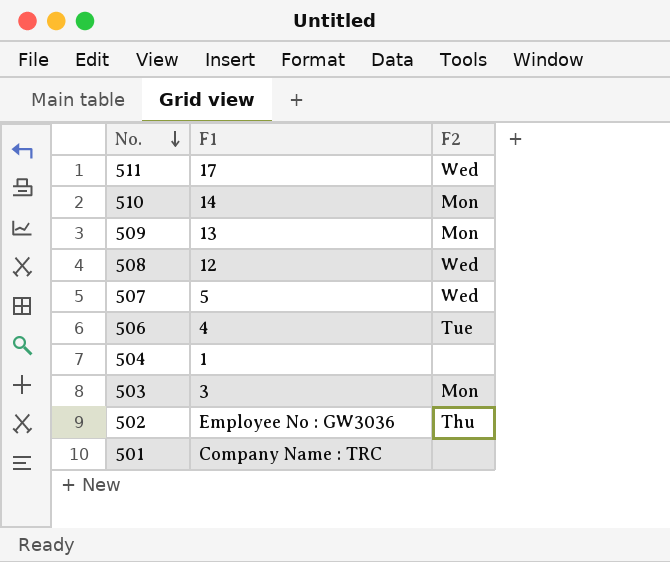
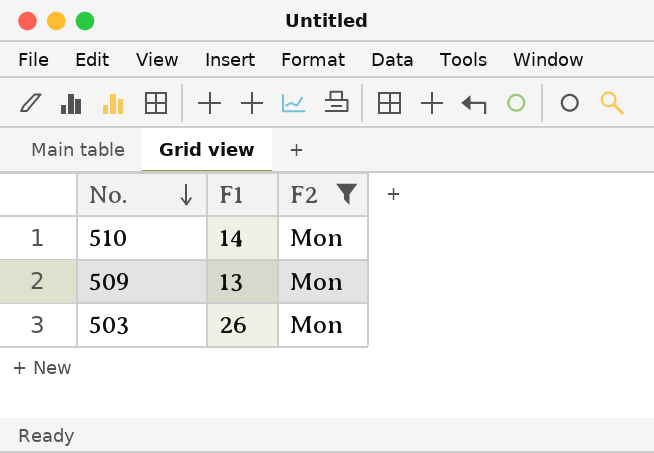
filter: none -> F2 = Mon
503 | F1: 3 -> 26

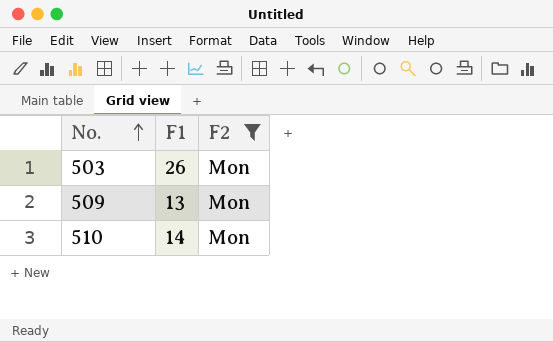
row order: No. descending -> No. ascending

